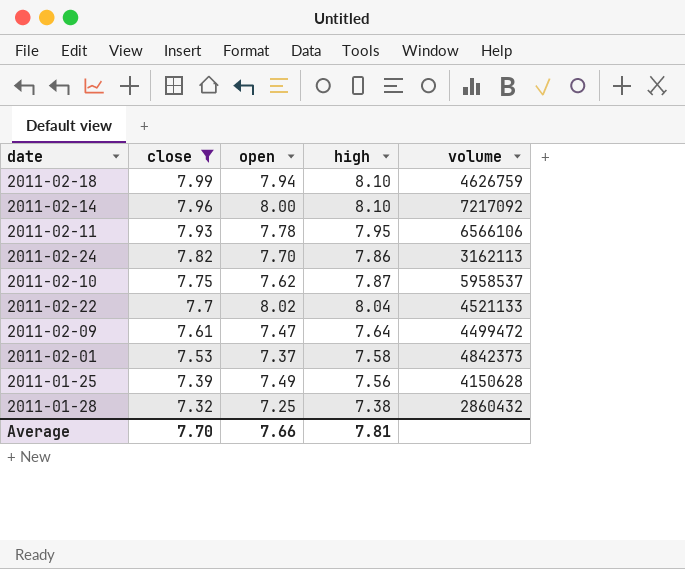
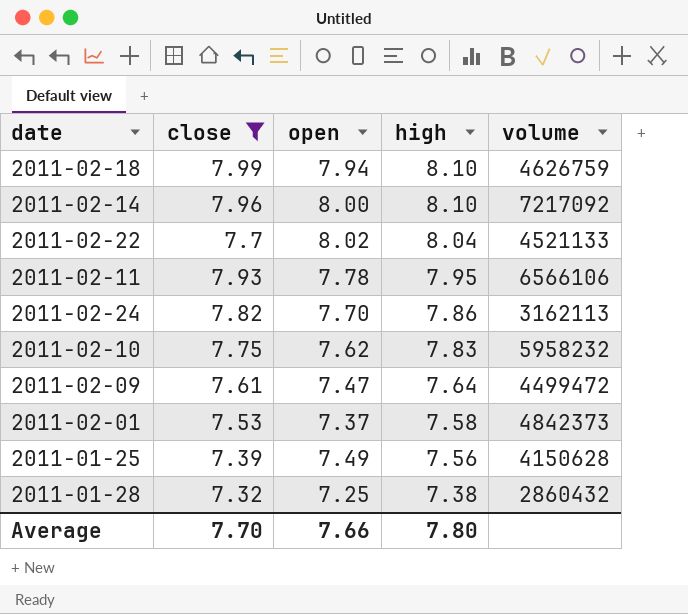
row order: close descending -> high descending
2011-02-10 | high: 7.87 -> 7.83
2011-02-10 | volume: 5958537 -> 5958232
Average | high: 7.81 -> 7.80

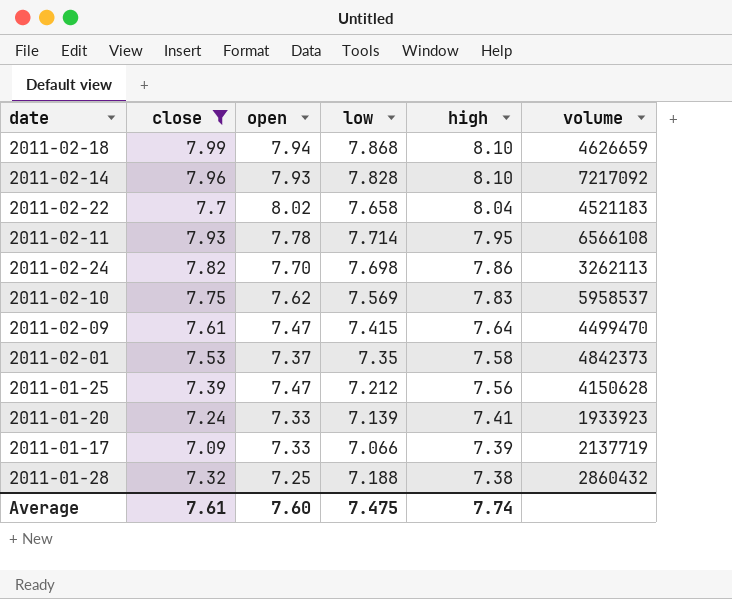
column low | position: none -> 4
2011-02-18 | volume: 4626759 -> 4626659
2011-02-14 | open: 8.00 -> 7.93
2011-02-22 | volume: 4521133 -> 4521183
2011-02-11 | volume: 6566106 -> 6566108
2011-02-24 | volume: 3162113 -> 3262113
2011-02-10 | volume: 5958232 -> 5958537
2011-02-09 | volume: 4499472 -> 4499470
2011-01-25 | open: 7.49 -> 7.47
row 2011-01-20: none -> 7.24 | 7.33 | 7.139 | 7.41 | 1933923
row 2011-01-17: none -> 7.09 | 7.33 | 7.066 | 7.39 | 2137719
Average | close: 7.70 -> 7.61
Average | open: 7.66 -> 7.60
Average | high: 7.80 -> 7.74

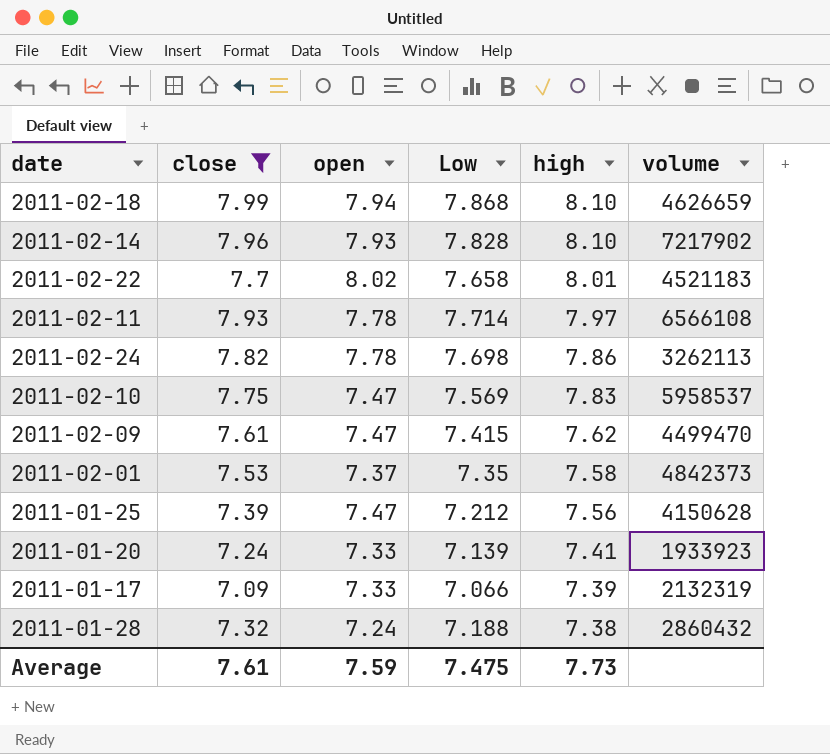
column name: low -> Low
2011-02-14 | volume: 7217092 -> 7217902
2011-02-22 | high: 8.04 -> 8.01
2011-02-11 | high: 7.95 -> 7.97
2011-02-24 | open: 7.70 -> 7.78
2011-02-10 | open: 7.62 -> 7.47
2011-02-09 | high: 7.64 -> 7.62
2011-01-17 | volume: 2137719 -> 2132319
2011-01-28 | open: 7.25 -> 7.24
Average | open: 7.60 -> 7.59
Average | high: 7.74 -> 7.73

